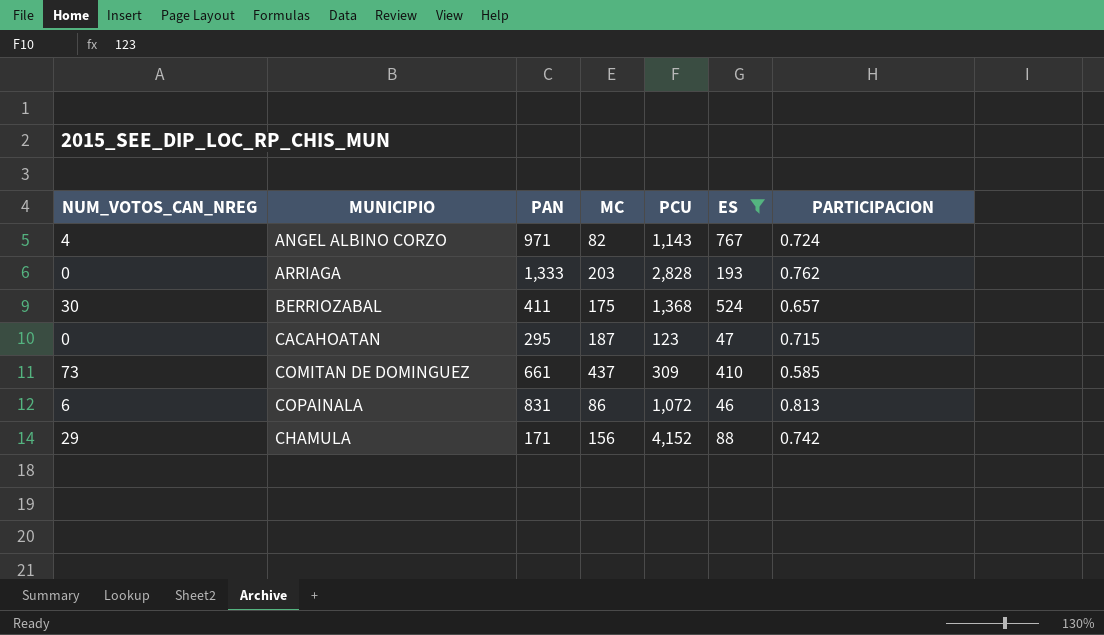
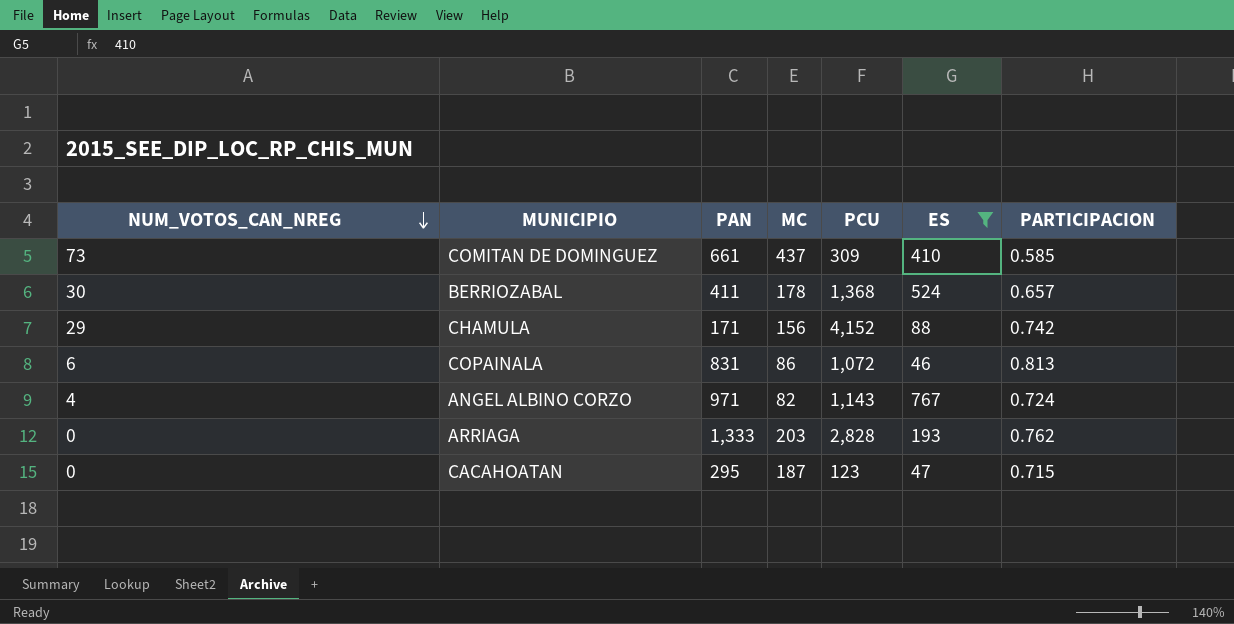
row order: none -> NUM_VOTOS_CAN_NREG descending
BERRIOZABAL | MC: 175 -> 178

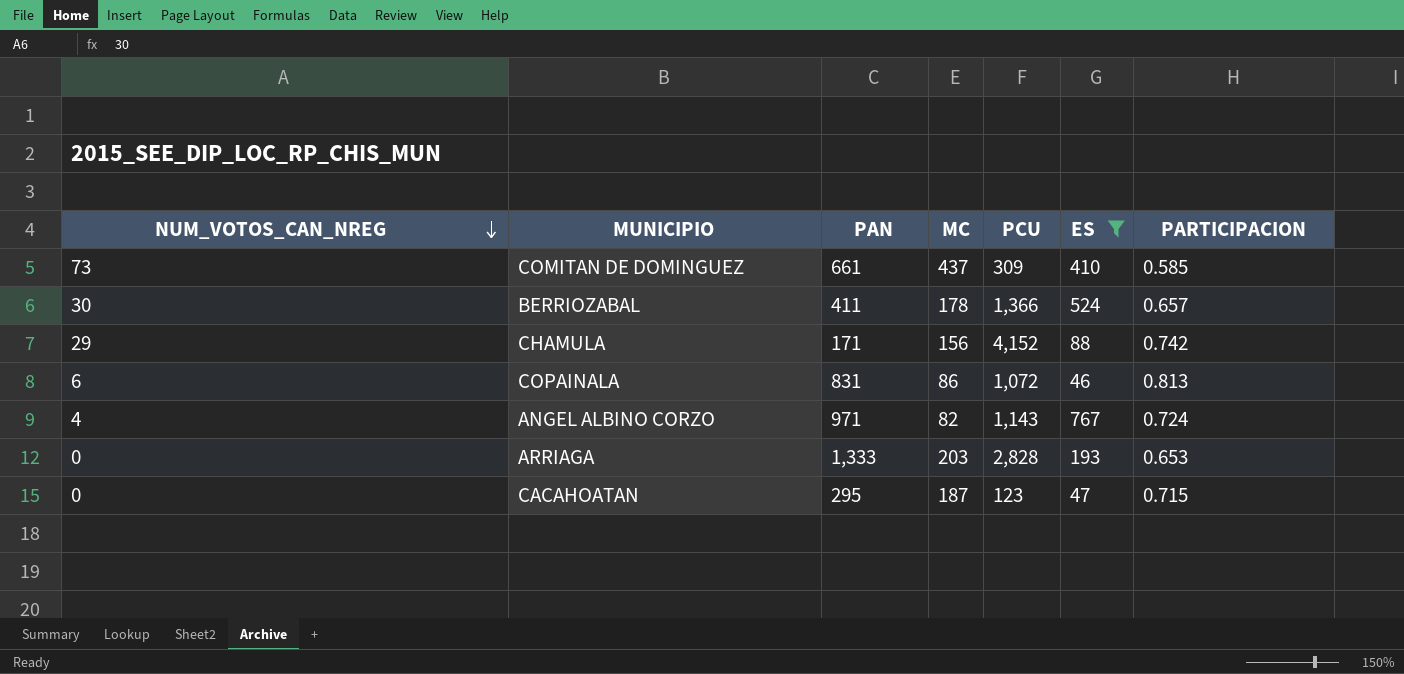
BERRIOZABAL | PCU: 1,368 -> 1,366
ARRIAGA | PARTICIPACION: 0.762 -> 0.653

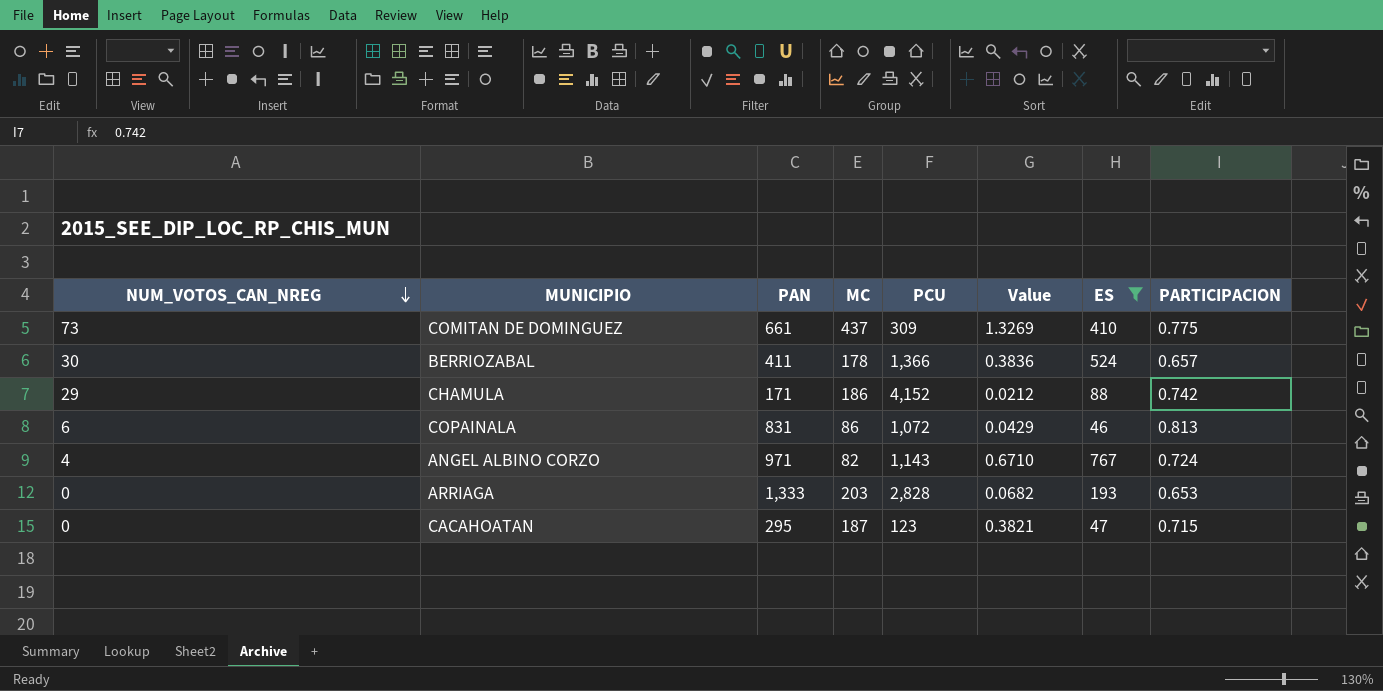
column Value | formula: none -> [ES] / [PCU]
COMITAN DE DOMINGUEZ | PARTICIPACION: 0.585 -> 0.775
CHAMULA | MC: 156 -> 186

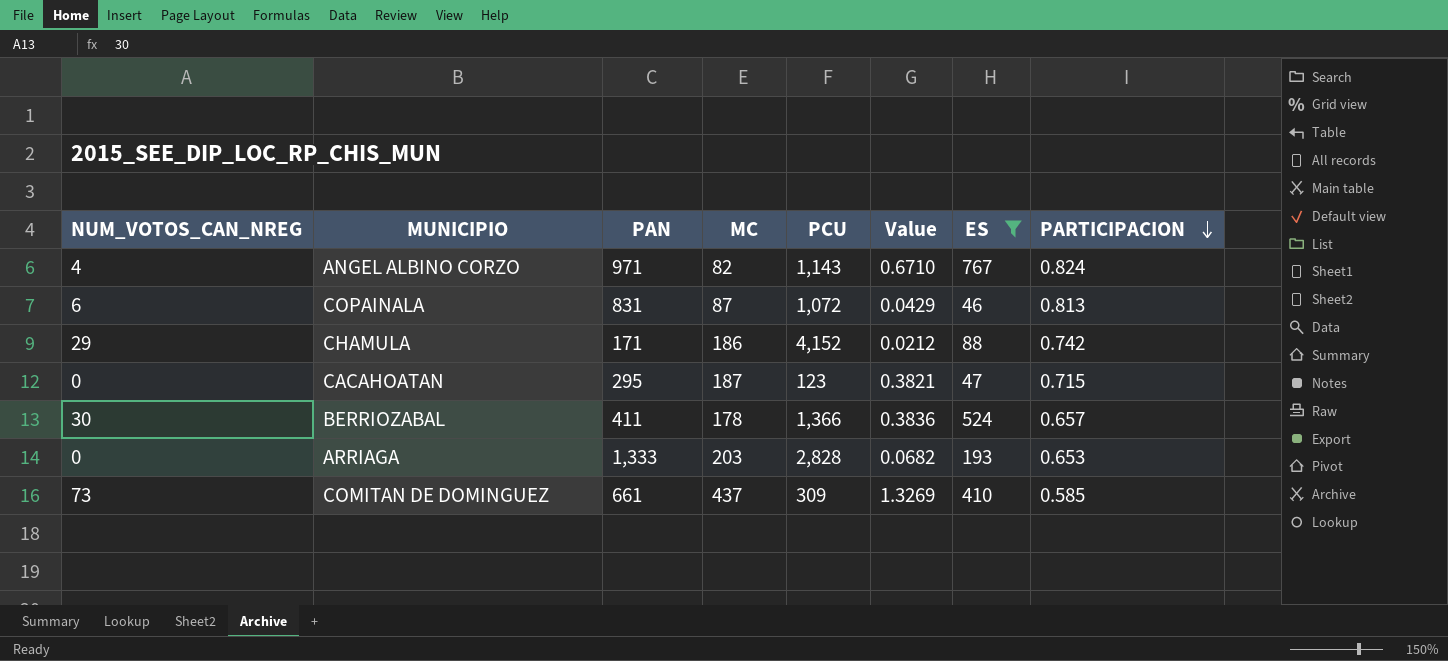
row order: NUM_VOTOS_CAN_NREG descending -> PARTICIPACION descending
ANGEL ALBINO CORZO | PARTICIPACION: 0.724 -> 0.824
COPAINALA | MC: 86 -> 87
COMITAN DE DOMINGUEZ | PARTICIPACION: 0.775 -> 0.585

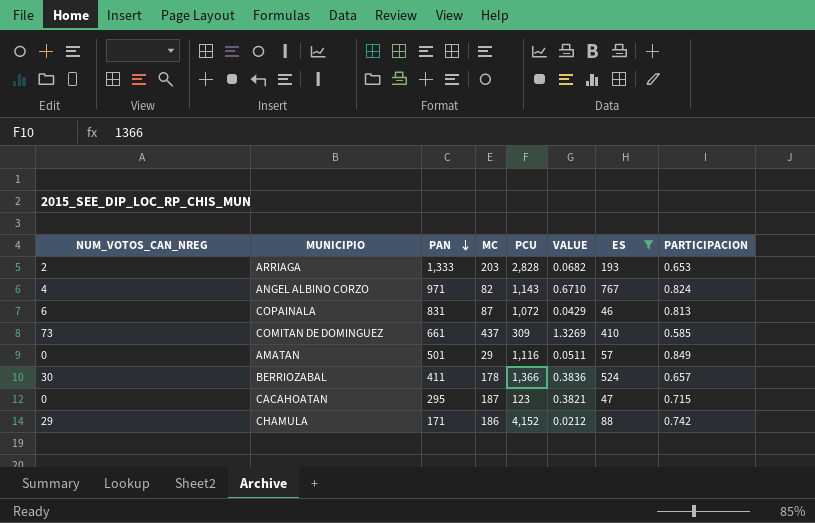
row order: PARTICIPACION descending -> PAN descending
column name: Value -> VALUE
ARRIAGA | NUM_VOTOS_CAN_NREG: 0 -> 2
row AMATAN: none -> 0 | 501 | 29 | 1,116 | 0.0511 | 57 | 0.849

